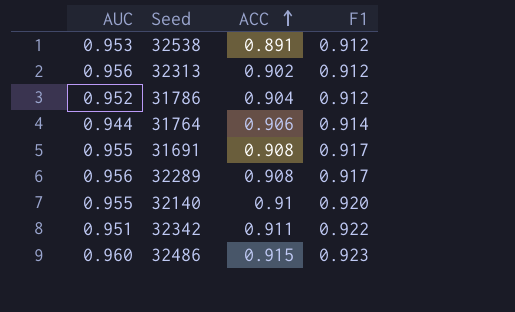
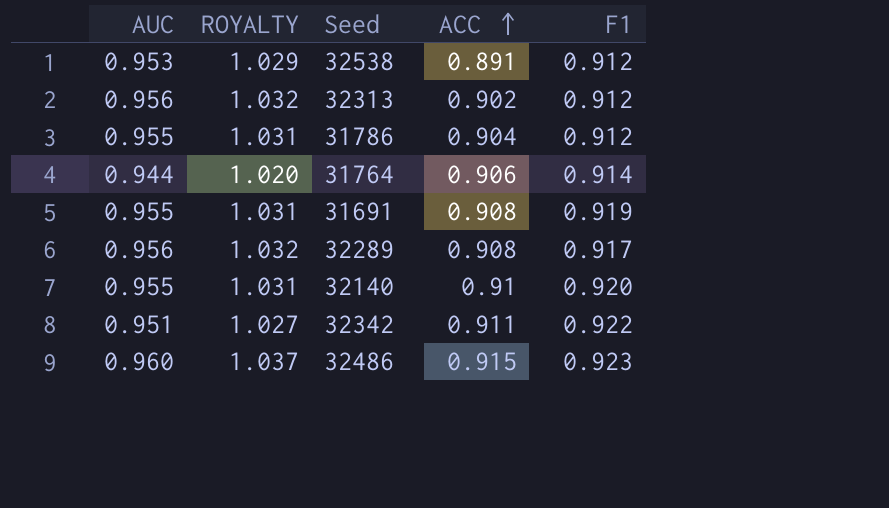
column ROYALTY | formula: none -> [AUC] * 1.08
31786 | AUC: 0.952 -> 0.955
31691 | F1: 0.917 -> 0.919

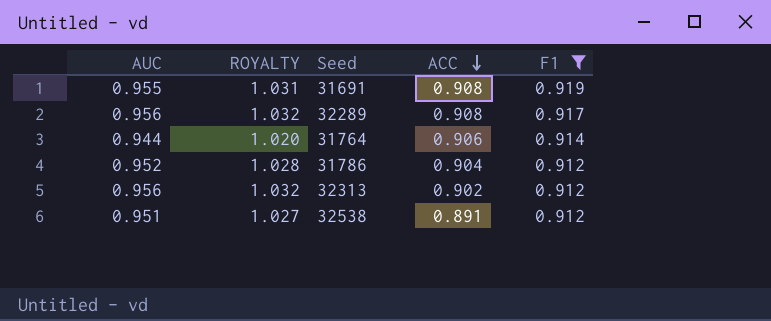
filter: none -> F1 <= 0.919
row order: ACC ascending -> ACC descending
31786 | AUC: 0.955 -> 0.952
31786 | ROYALTY: 1.031 -> 1.028
32538 | AUC: 0.953 -> 0.951
32538 | ROYALTY: 1.029 -> 1.027

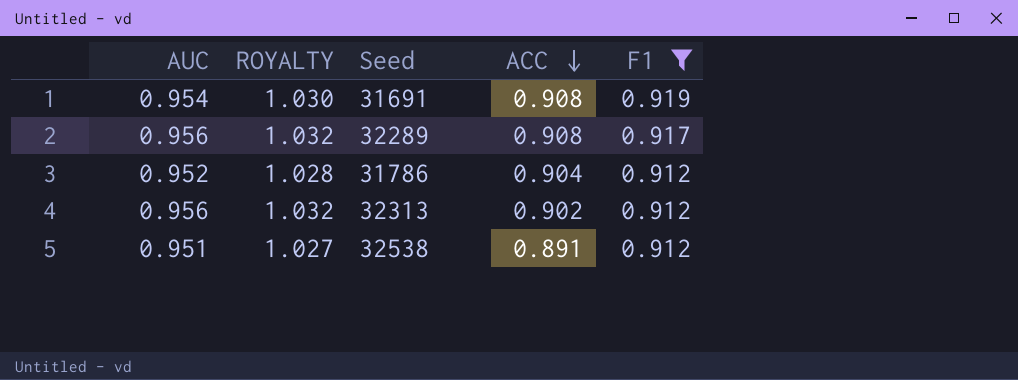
row 31764: 0.944 | 1.020 | 0.906 | 0.914 -> none
31691 | AUC: 0.955 -> 0.954
31691 | ROYALTY: 1.031 -> 1.030

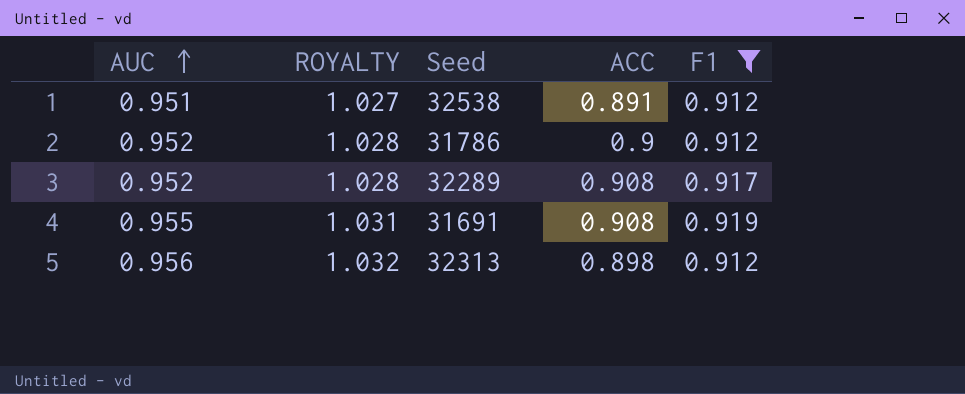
row order: ACC descending -> AUC ascending
31786 | ACC: 0.904 -> 0.9
32289 | AUC: 0.956 -> 0.952
32289 | ROYALTY: 1.032 -> 1.028
31691 | AUC: 0.954 -> 0.955
31691 | ROYALTY: 1.030 -> 1.031
32313 | ACC: 0.902 -> 0.898

